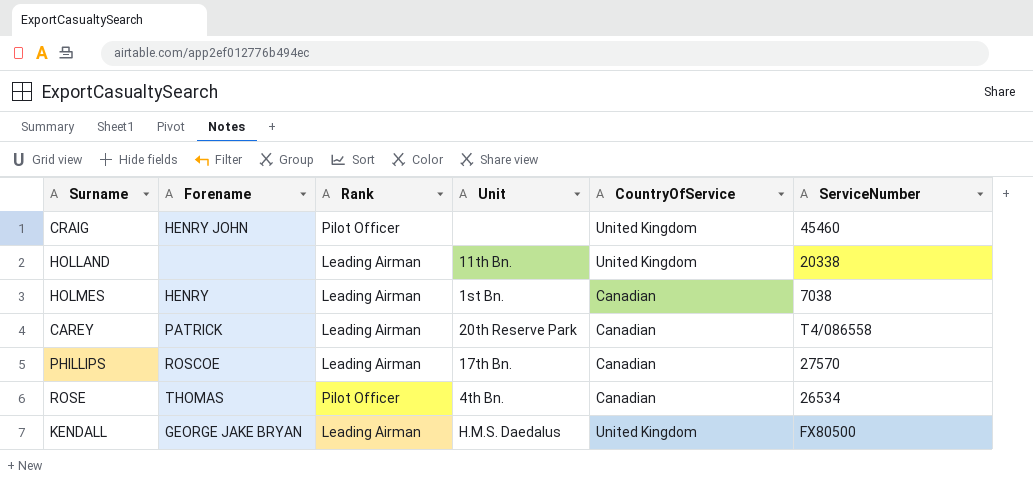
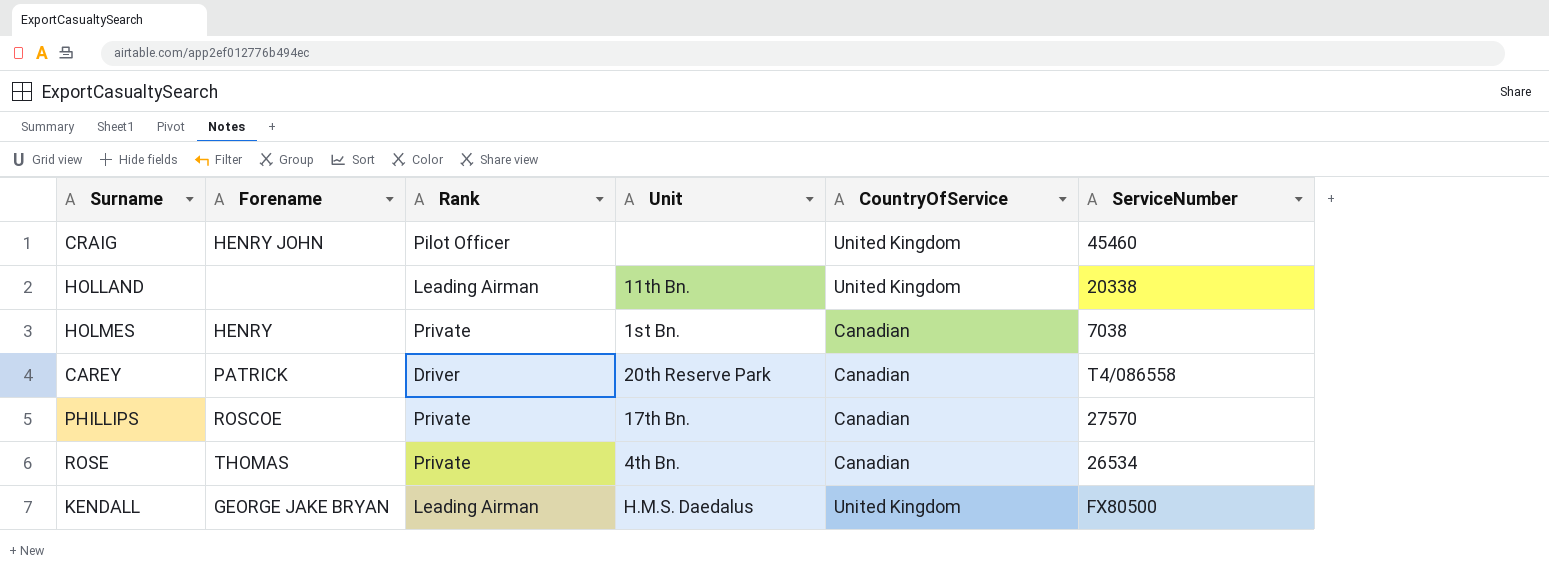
HOLMES | Rank: Leading Airman -> Private
CAREY | Rank: Leading Airman -> Driver
PHILLIPS | Rank: Leading Airman -> Private
ROSE | Rank: Pilot Officer -> Private

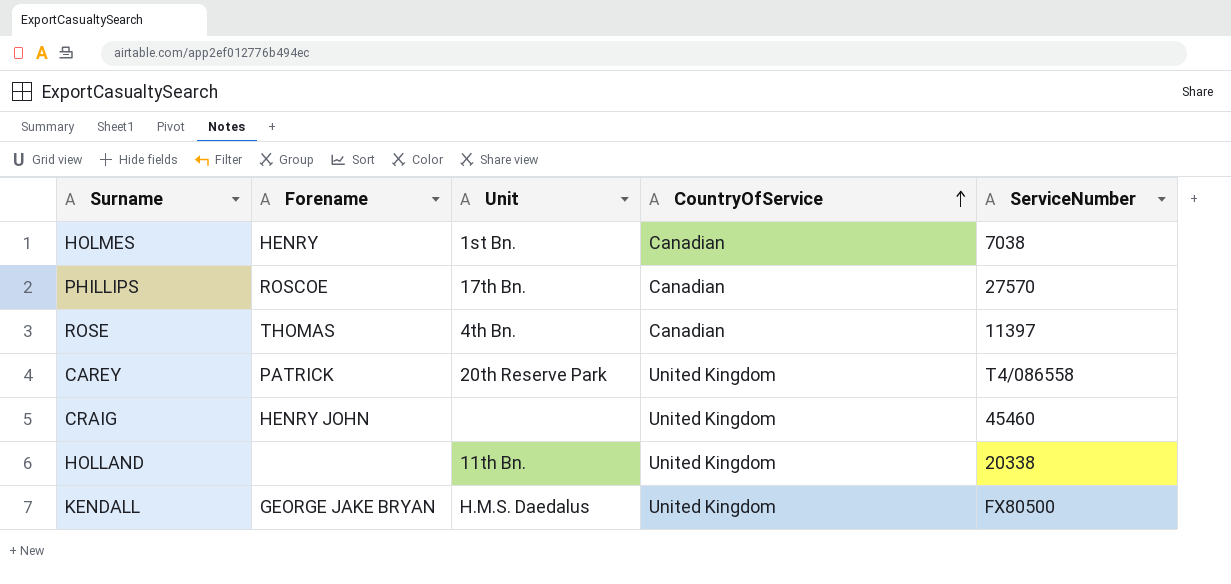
row order: none -> CountryOfService ascending
column Rank | position: 3 -> none
ROSE | ServiceNumber: 26534 -> 11397
CAREY | CountryOfService: Canadian -> United Kingdom

